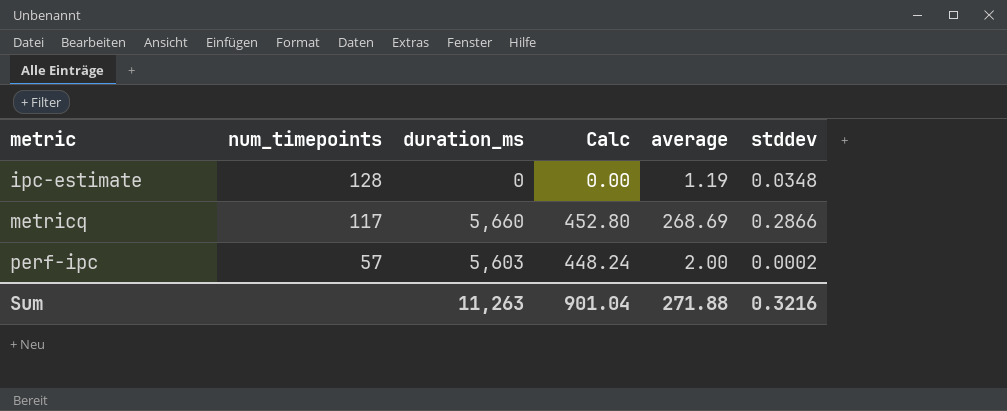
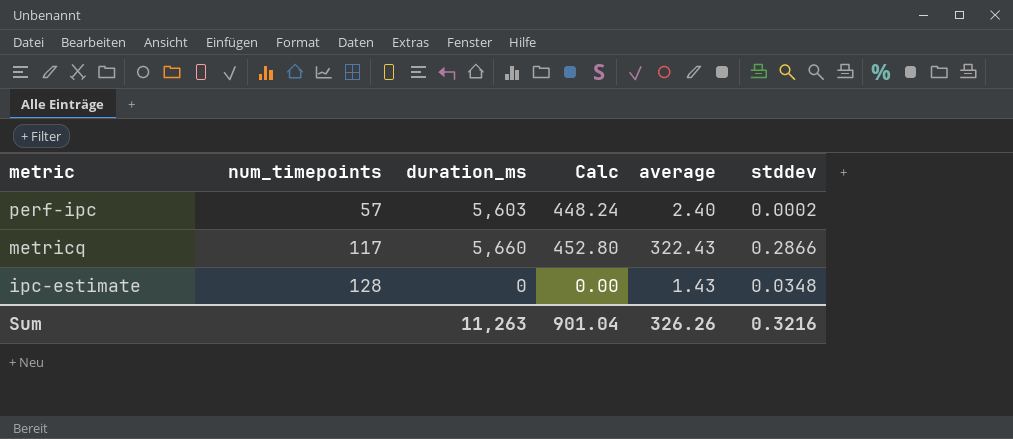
row order: metric ascending -> metric descending
perf-ipc | average: 2.00 -> 2.40
metricq | average: 268.69 -> 322.43
ipc-estimate | average: 1.19 -> 1.43
Sum | average: 271.88 -> 326.26

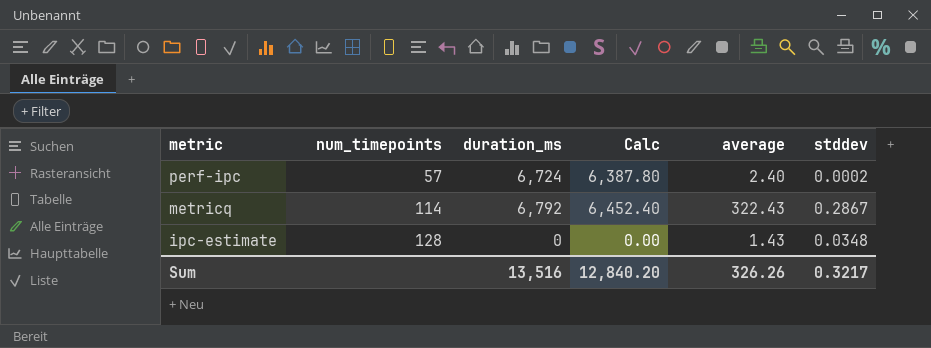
column Calc | formula: [duration_ms] * 0.08 -> [duration_ms] * 0.95
perf-ipc | duration_ms: 5,603 -> 6,724
metricq | num_timepoints: 117 -> 114
metricq | duration_ms: 5,660 -> 6,792
metricq | stddev: 0.2866 -> 0.2867
Sum | duration_ms: 11,263 -> 13,516
Sum | Calc: 901.04 -> 12,840.20
Sum | stddev: 0.3216 -> 0.3217

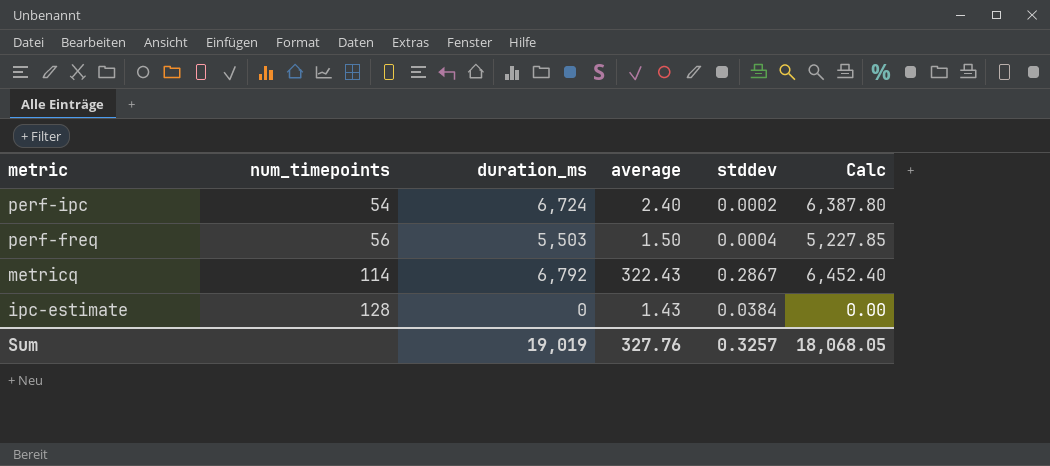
column Calc | position: 4 -> 6
perf-ipc | num_timepoints: 57 -> 54
row perf-freq: none -> 56 | 5,503 | 1.50 | 0.0004 | 5,227.85
ipc-estimate | stddev: 0.0348 -> 0.0384
Sum | duration_ms: 13,516 -> 19,019
Sum | average: 326.26 -> 327.76
Sum | stddev: 0.3217 -> 0.3257
Sum | Calc: 12,840.20 -> 18,068.05

